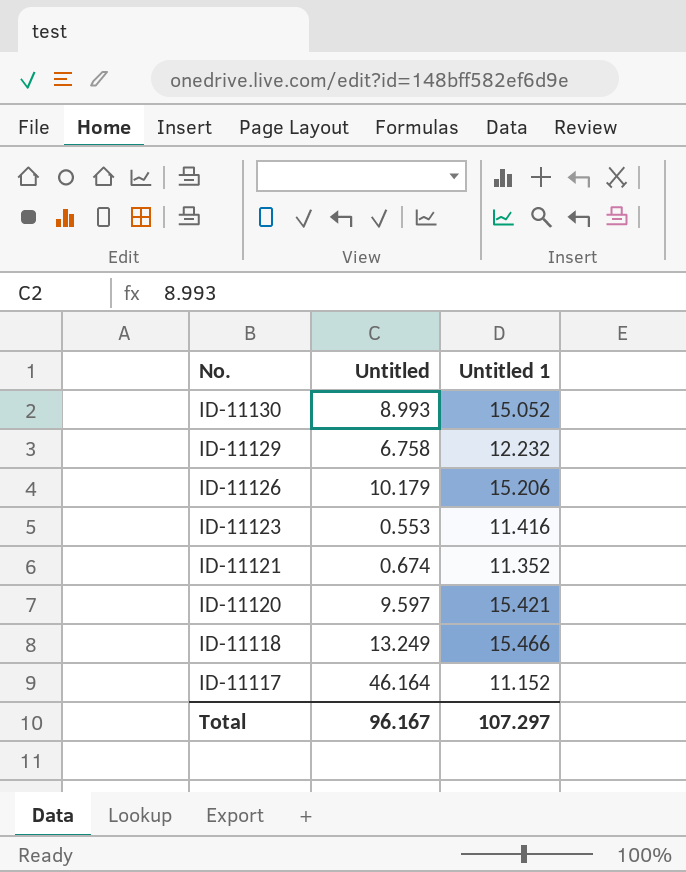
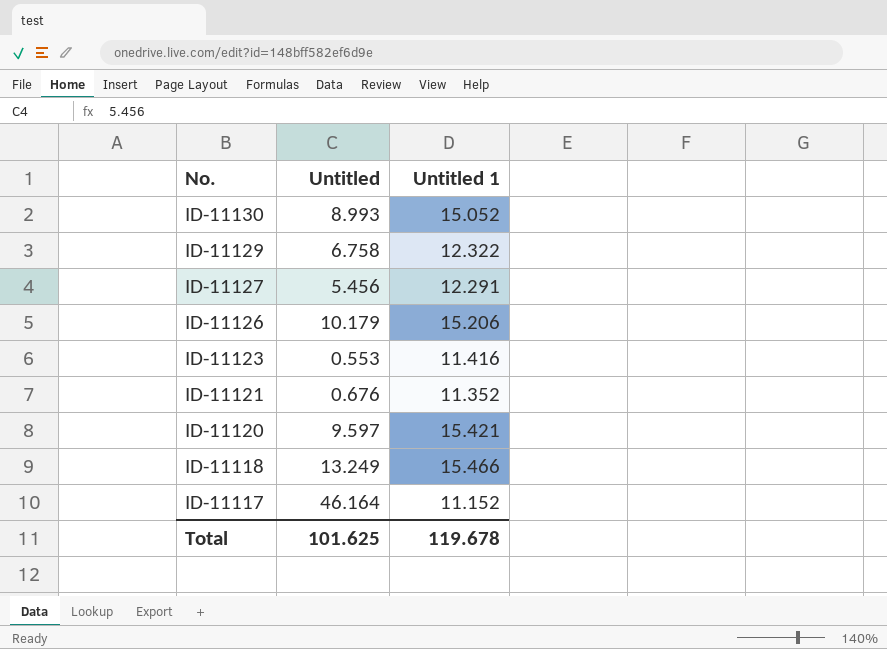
ID-11129 | Untitled 1: 12.232 -> 12.322
row ID-11127: none -> 5.456 | 12.291
ID-11121 | Untitled: 0.674 -> 0.676
Total | Untitled: 96.167 -> 101.625
Total | Untitled 1: 107.297 -> 119.678

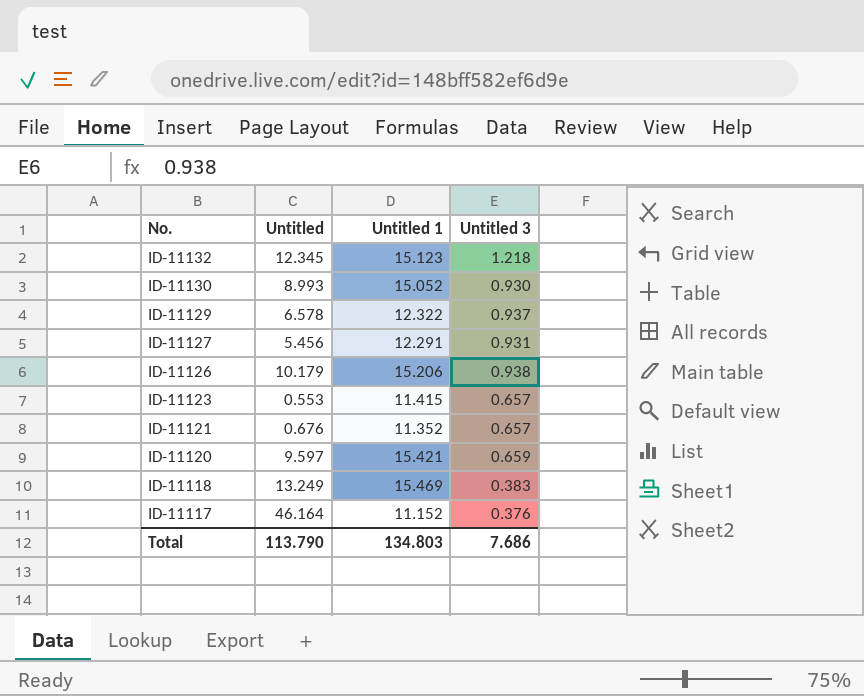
column Untitled 3 | position: none -> 4
row ID-11132: none -> 12.345 | 15.123 | 1.218
ID-11129 | Untitled: 6.758 -> 6.578
ID-11123 | Untitled 1: 11.416 -> 11.415
ID-11118 | Untitled 1: 15.466 -> 15.469
Total | Untitled: 101.625 -> 113.790
Total | Untitled 1: 119.678 -> 134.803

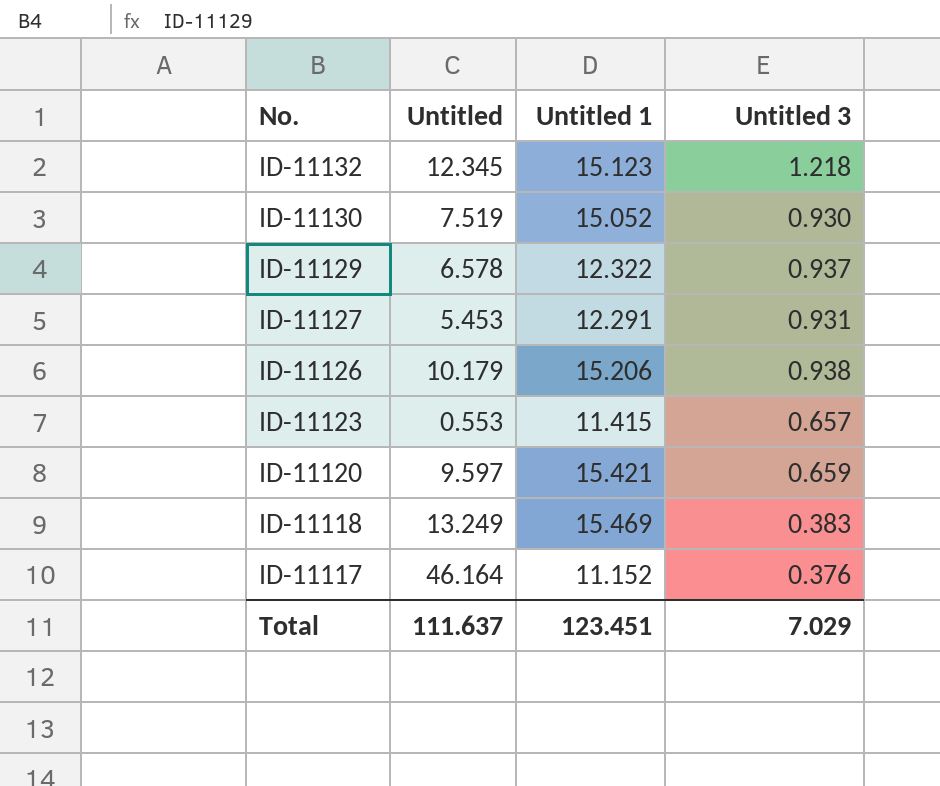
row ID-11121: 0.676 | 11.352 | 0.657 -> none
ID-11130 | Untitled: 8.993 -> 7.519
ID-11127 | Untitled: 5.456 -> 5.453
Total | Untitled: 113.790 -> 111.637
Total | Untitled 1: 134.803 -> 123.451
Total | Untitled 3: 7.686 -> 7.029

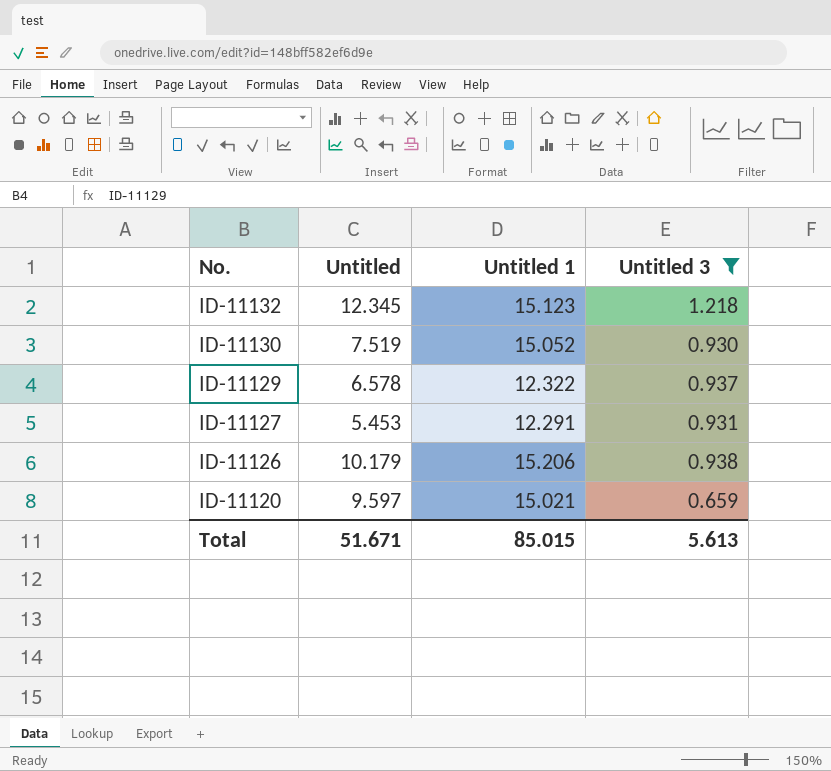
filter: none -> Untitled 3 >= 0.659
ID-11120 | Untitled 1: 15.421 -> 15.021
Total | Untitled: 111.637 -> 51.671
Total | Untitled 1: 123.451 -> 85.015
Total | Untitled 3: 7.029 -> 5.613

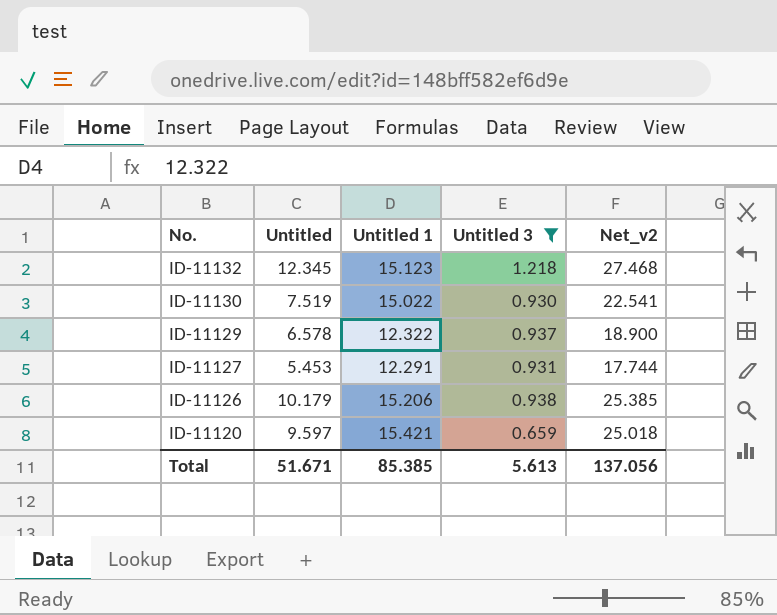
column Net_v2 | formula: none -> [Untitled] + [Untitled 1]
ID-11130 | Untitled 1: 15.052 -> 15.022
ID-11120 | Untitled 1: 15.021 -> 15.421
Total | Untitled 1: 85.015 -> 85.385

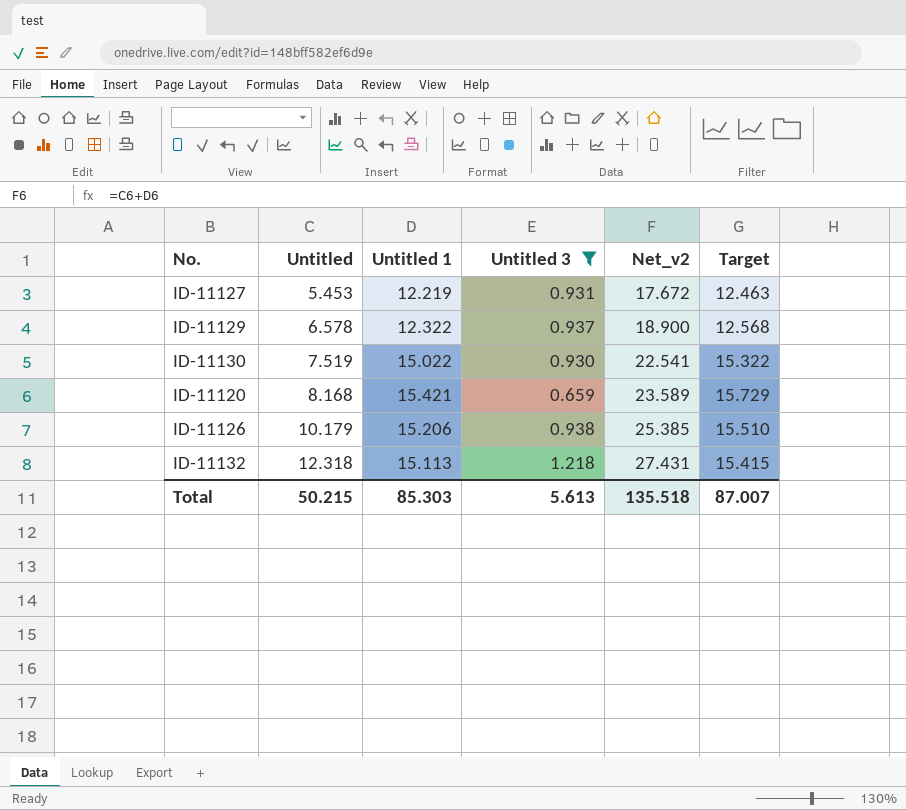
row order: No. descending -> Untitled ascending
column Target | formula: none -> [Untitled 1] * 1.02
ID-11127 | Untitled 1: 12.291 -> 12.219
ID-11127 | Net_v2: 17.744 -> 17.672
ID-11120 | Untitled: 9.597 -> 8.168
ID-11120 | Net_v2: 25.018 -> 23.589
ID-11132 | Untitled: 12.345 -> 12.318
ID-11132 | Untitled 1: 15.123 -> 15.113
ID-11132 | Net_v2: 27.468 -> 27.431
Total | Untitled: 51.671 -> 50.215
Total | Untitled 1: 85.385 -> 85.303
Total | Net_v2: 137.056 -> 135.518

